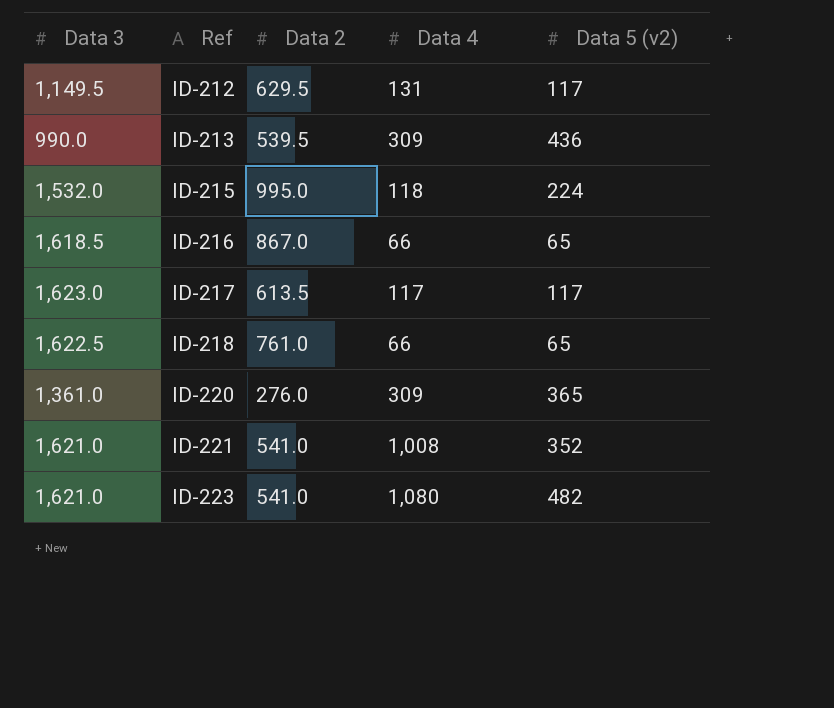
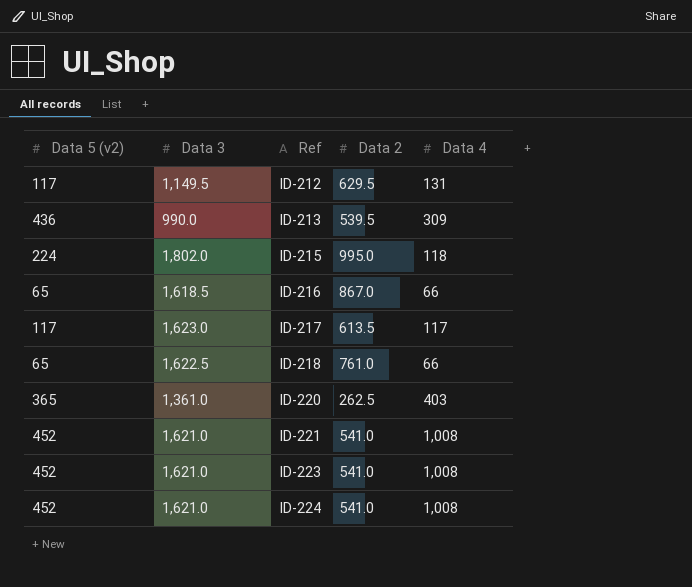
column Data 5 (v2) | position: 5 -> 1
ID-215 | Data 3: 1,532.0 -> 1,802.0
ID-220 | Data 2: 276.0 -> 262.5
ID-220 | Data 4: 309 -> 403
ID-221 | Data 5 (v2): 352 -> 452
ID-223 | Data 5 (v2): 482 -> 452
ID-223 | Data 4: 1,080 -> 1,008
row ID-224: none -> 452 | 1,621.0 | 541.0 | 1,008

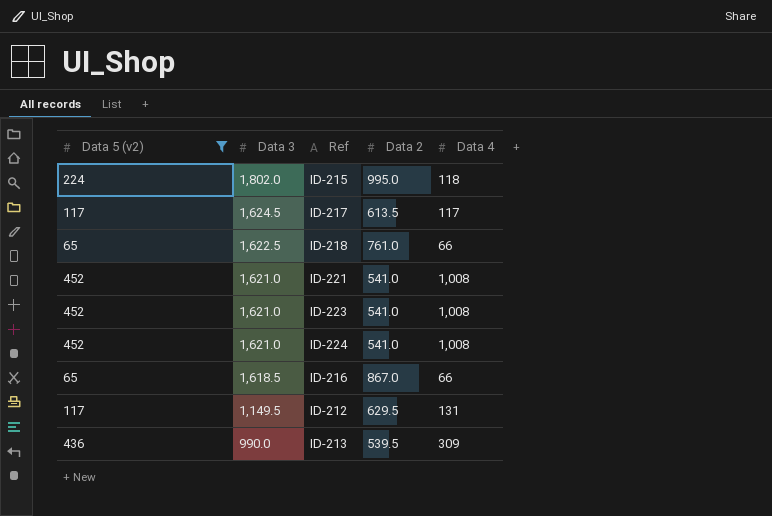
filter: none -> Data 5 (v2) != 365
row order: Ref ascending -> Data 3 descending
ID-217 | Data 3: 1,623.0 -> 1,624.5

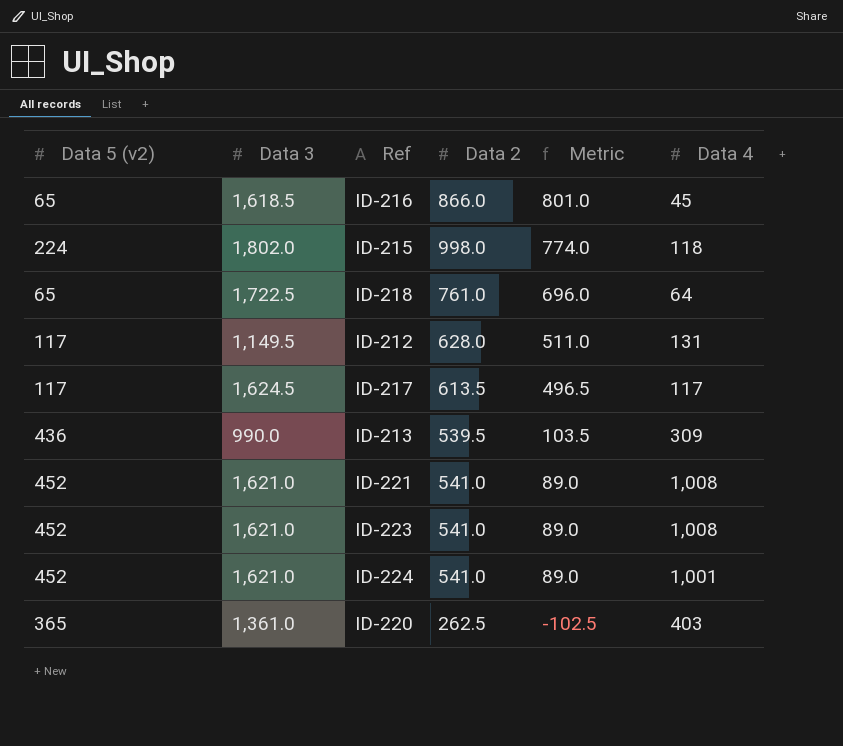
filter: Data 5 (v2) != 365 -> none
row order: Data 3 descending -> Metric descending
column Metric | formula: none -> [Data 2] - [Data 5 (v2)]
ID-216 | Data 2: 867.0 -> 866.0
ID-216 | Data 4: 66 -> 45
ID-215 | Data 2: 995.0 -> 998.0
ID-218 | Data 3: 1,622.5 -> 1,722.5
ID-218 | Data 4: 66 -> 64
ID-212 | Data 2: 629.5 -> 628.0
ID-224 | Data 4: 1,008 -> 1,001

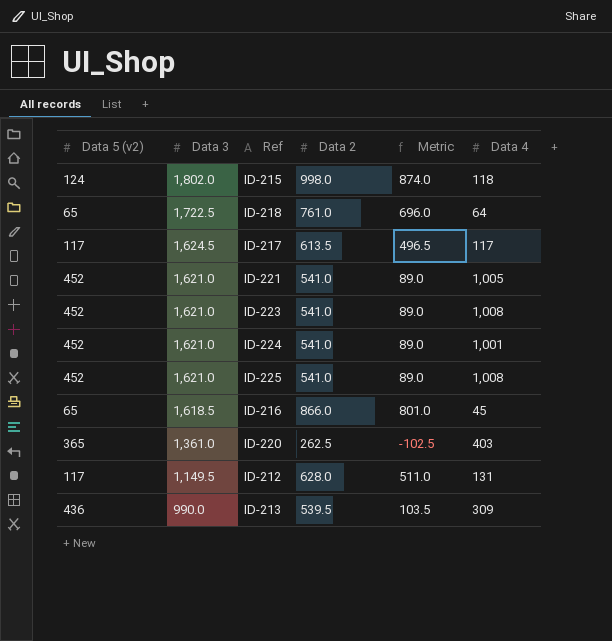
row order: Metric descending -> Data 3 descending
ID-215 | Data 5 (v2): 224 -> 124
ID-215 | Metric: 774.0 -> 874.0
ID-221 | Data 4: 1,008 -> 1,005
row ID-225: none -> 452 | 1,621.0 | 541.0 | 89.0 | 1,008

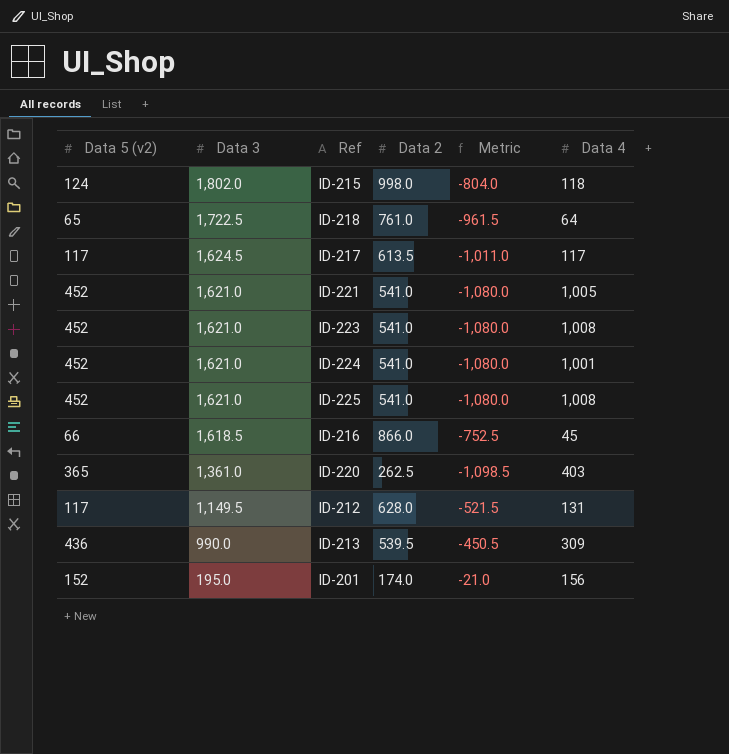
column Metric | formula: [Data 2] - [Data 5 (v2)] -> [Data 2] - [Data 3]
ID-216 | Data 5 (v2): 65 -> 66
row ID-201: none -> 152 | 195.0 | 174.0 | -21.0 | 156

